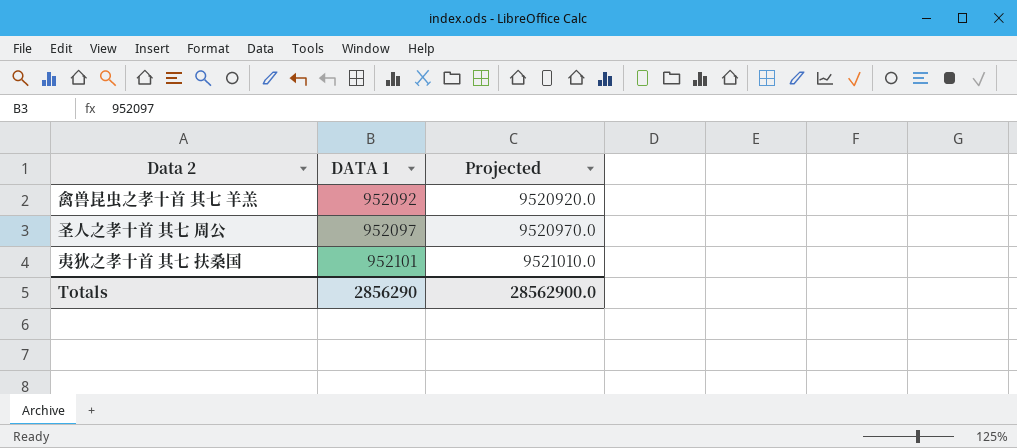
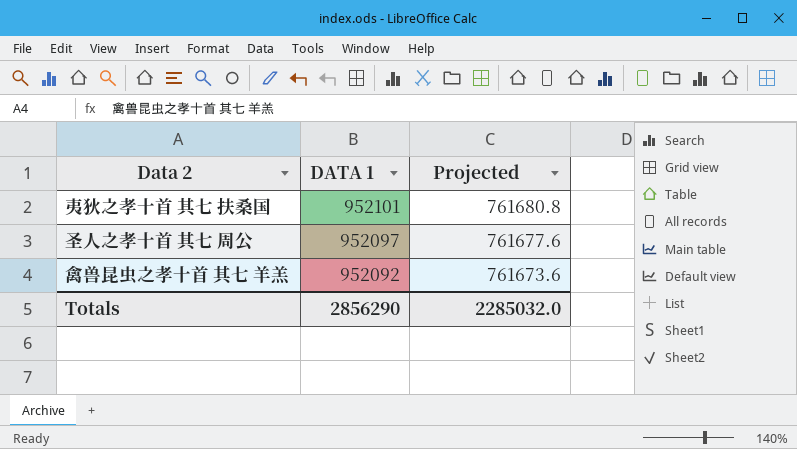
row order: DATA 1 ascending -> DATA 1 descending
column Projected | formula: [DATA 1] * 10 -> [DATA 1] * 0.8
Totals | Projected: 28562900.0 -> 2285032.0

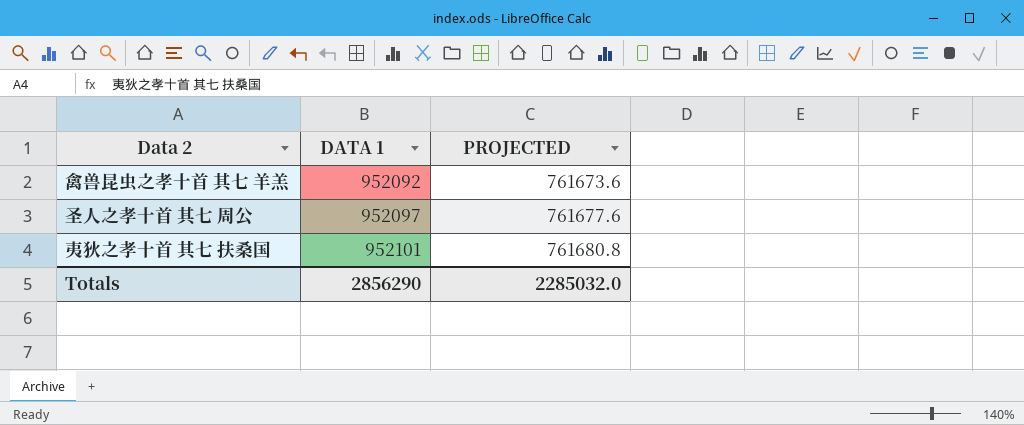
row order: DATA 1 descending -> DATA 1 ascending
column name: Projected -> PROJECTED

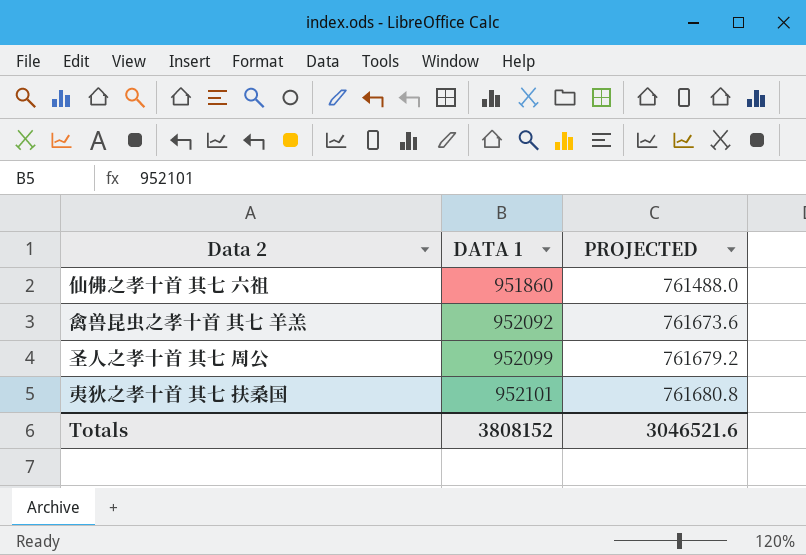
row 仙佛之孝十首 其七 六祖: none -> 951860 | 761488.0
圣人之孝十首 其七 周公 | DATA 1: 952097 -> 952099
圣人之孝十首 其七 周公 | PROJECTED: 761677.6 -> 761679.2
Totals | DATA 1: 2856290 -> 3808152
Totals | PROJECTED: 2285032.0 -> 3046521.6

